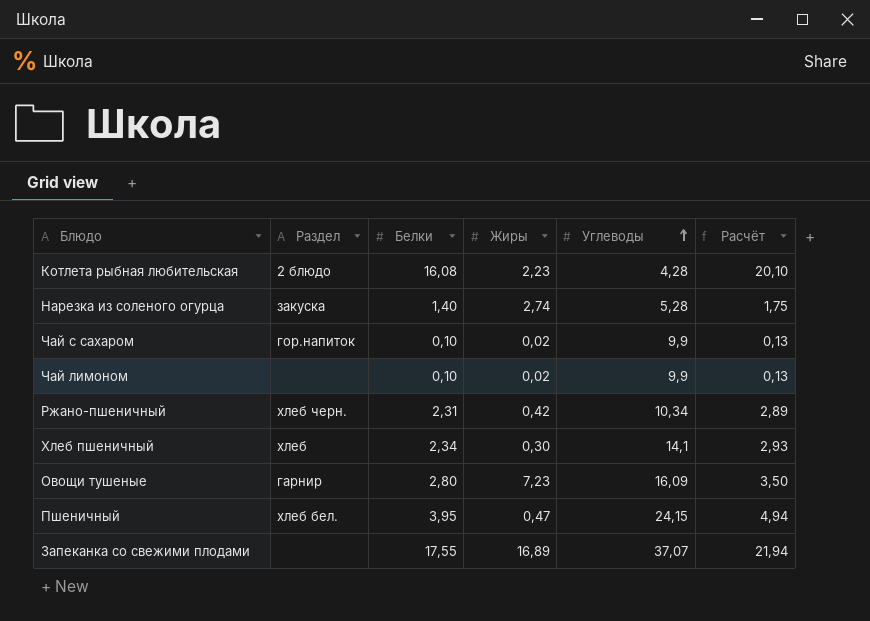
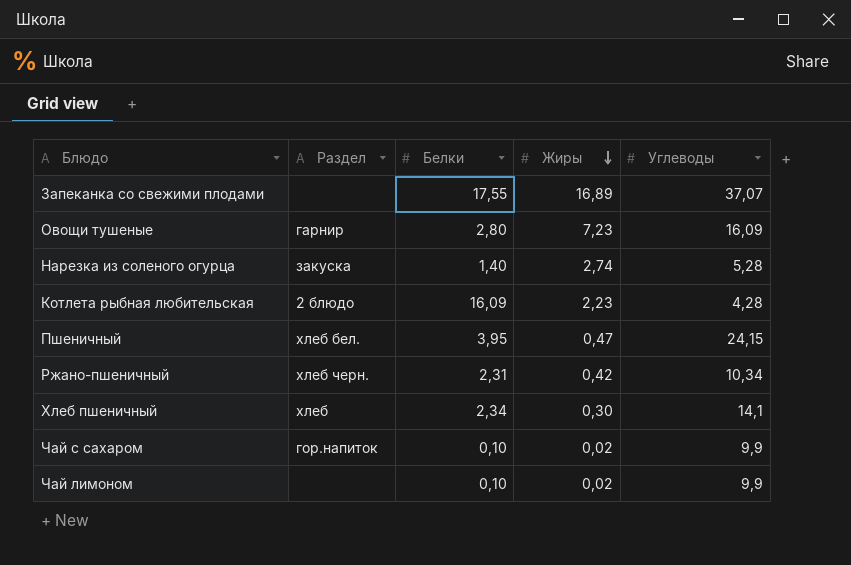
row order: Углеводы ascending -> Жиры descending
column Расчёт | formula: [Белки] * 1,25 -> none
Котлета рыбная любительская | Белки: 16,08 -> 16,09

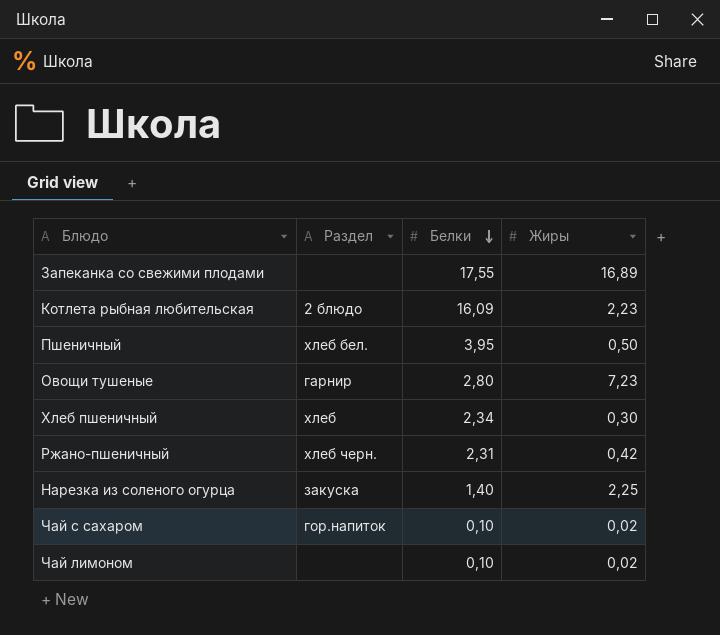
row order: Жиры descending -> Белки descending
column Углеводы | position: 5 -> none
Пшеничный | Жиры: 0,47 -> 0,50
Нарезка из соленого огурца | Жиры: 2,74 -> 2,25

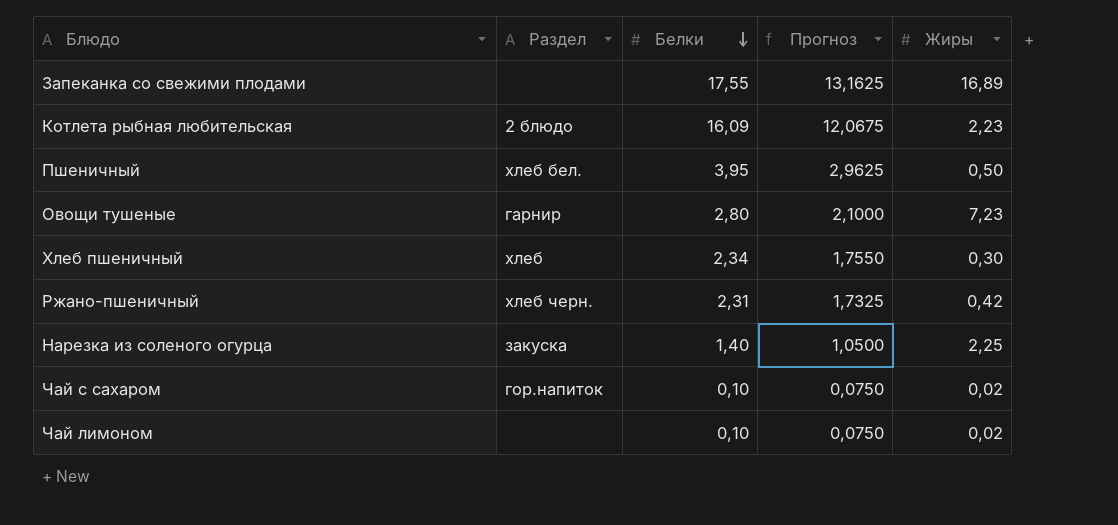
column Прогноз | formula: none -> [Белки] * 0,75

